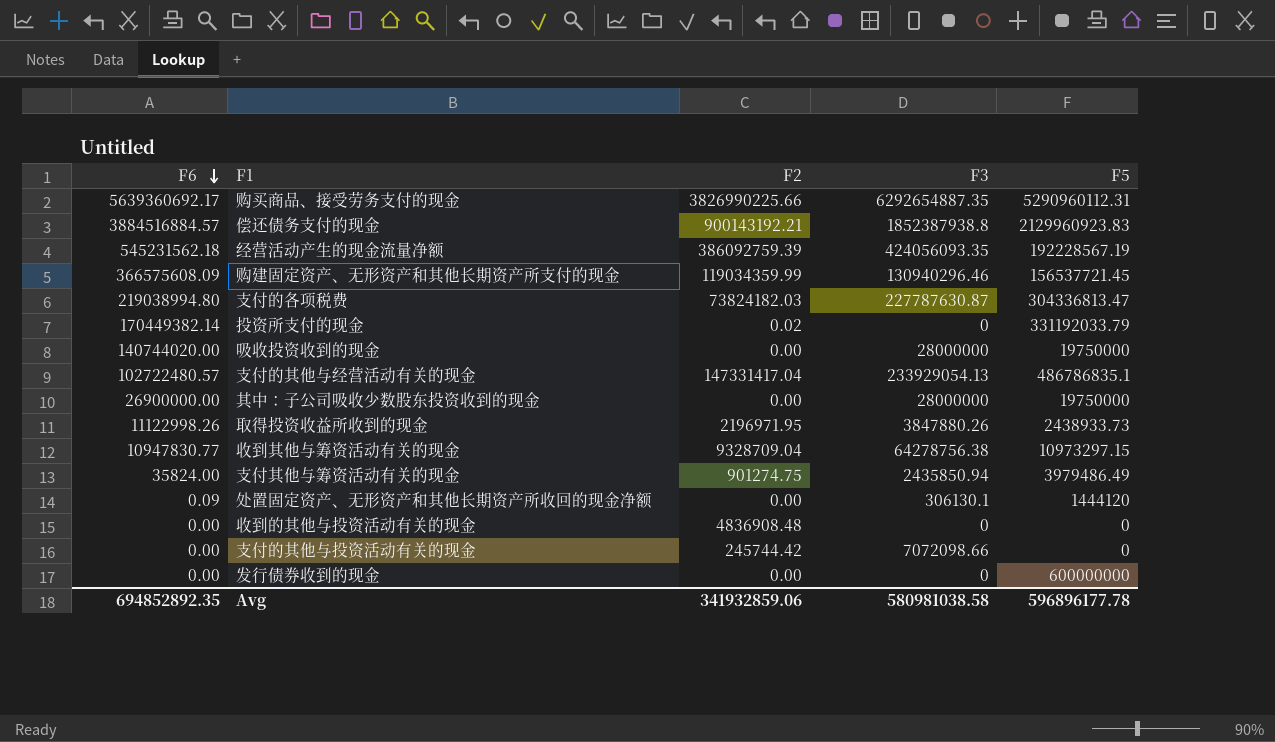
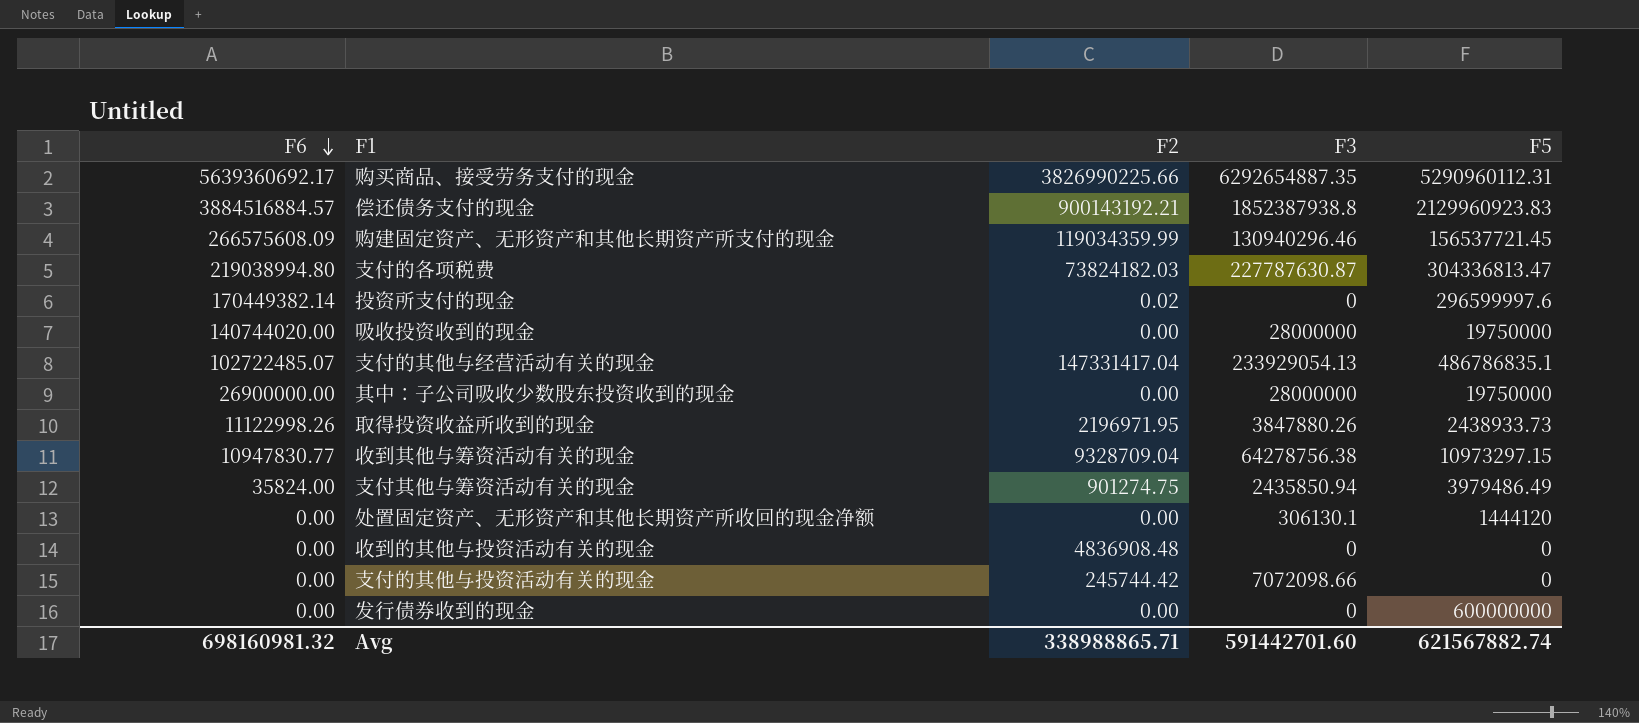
row 经营活动产生的现金流量净额: 545231562.18 | 386092759.39 | 424056093.35 | 192228567.19 -> none
购建固定资产、无形资产和其他长期资产所支付的现金 | F6: 366575608.09 -> 266575608.09
投资所支付的现金 | F5: 331192033.79 -> 296599997.6
支付的其他与经营活动有关的现金 | F6: 102722480.57 -> 102722485.07
处置固定资产、无形资产和其他长期资产所收回的现金净额 | F6: 0.09 -> 0.00
Avg | F6: 694852892.35 -> 698160981.32
Avg | F2: 341932859.06 -> 338988865.71
Avg | F3: 580981038.58 -> 591442701.60
Avg | F5: 596896177.78 -> 621567882.74

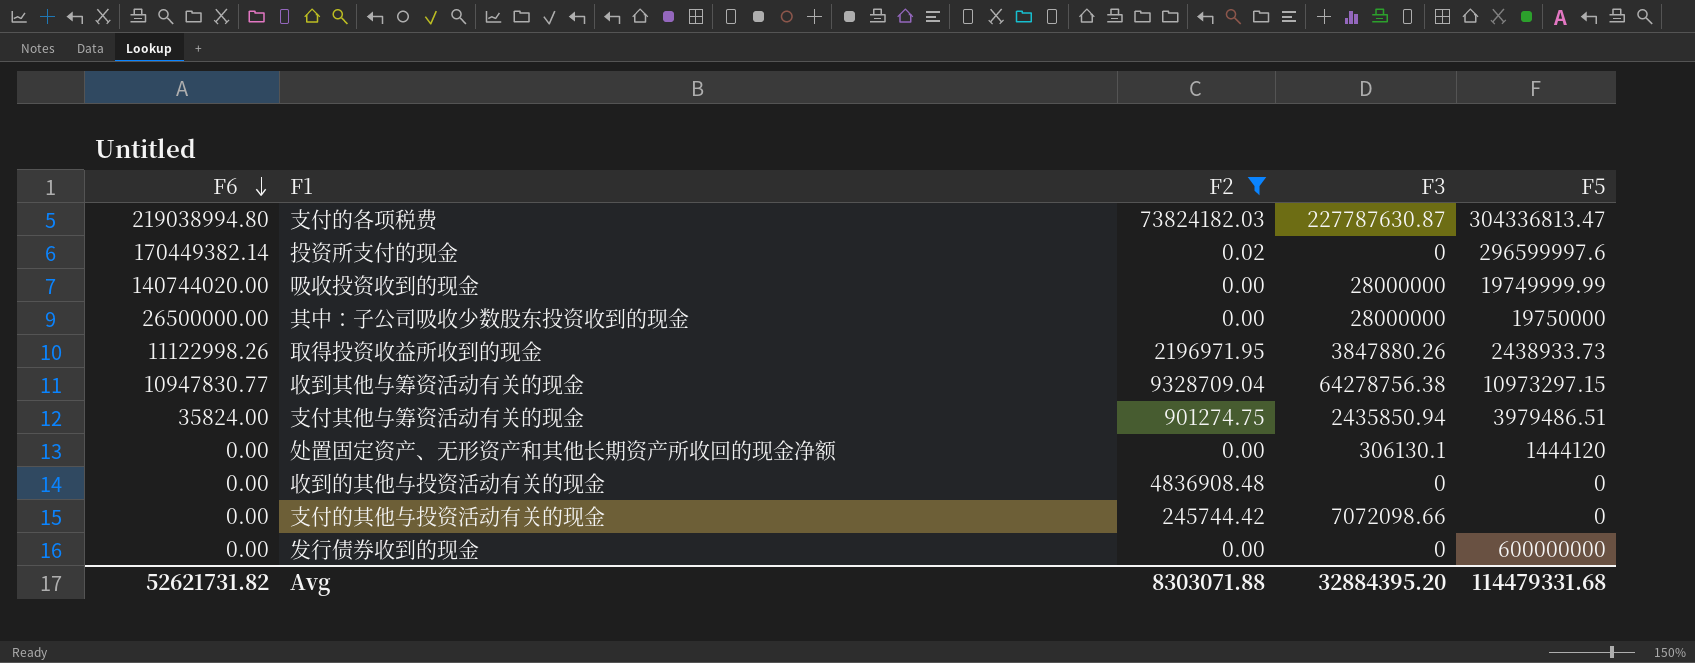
filter: none -> F2 <= 73824182.03
吸收投资收到的现金 | F5: 19750000 -> 19749999.99
其中：子公司吸收少数股东投资收到的现金 | F6: 26900000.00 -> 26500000.00
支付其他与筹资活动有关的现金 | F5: 3979486.49 -> 3979486.51
Avg | F6: 698160981.32 -> 52621731.82
Avg | F2: 338988865.71 -> 8303071.88
Avg | F3: 591442701.60 -> 32884395.20
Avg | F5: 621567882.74 -> 114479331.68

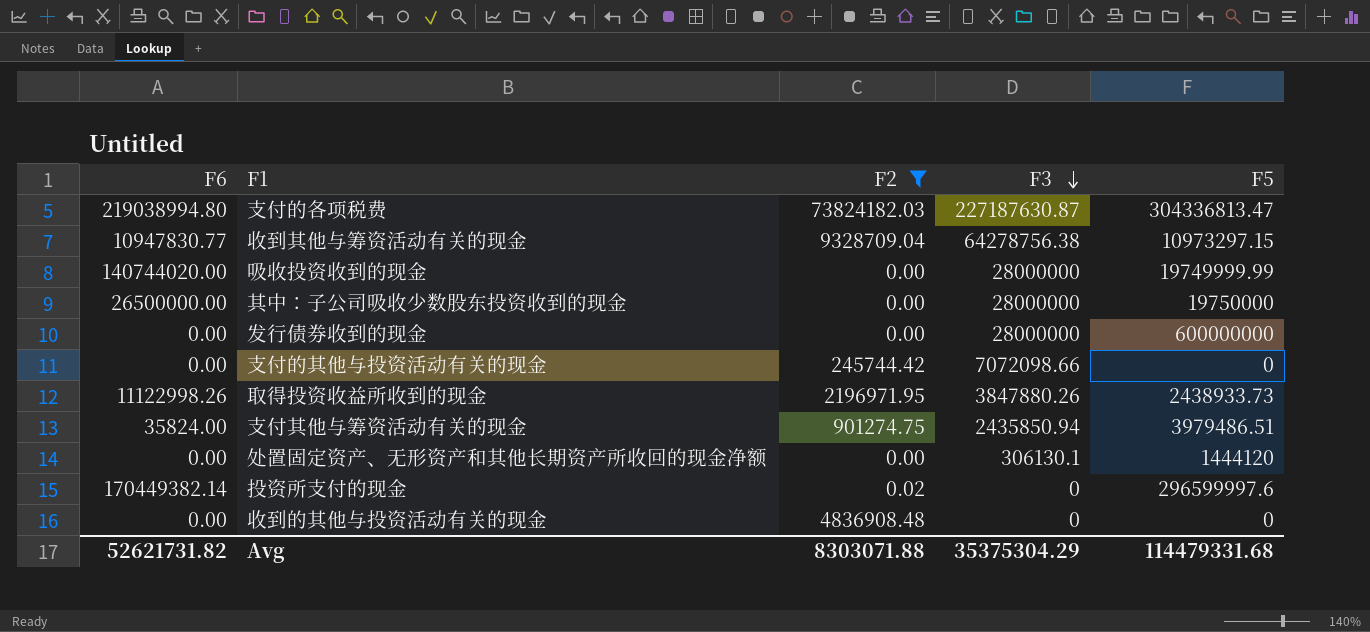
row order: F6 descending -> F3 descending
支付的各项税费 | F3: 227787630.87 -> 227187630.87
发行债券收到的现金 | F3: 0 -> 28000000
Avg | F3: 32884395.20 -> 35375304.29

